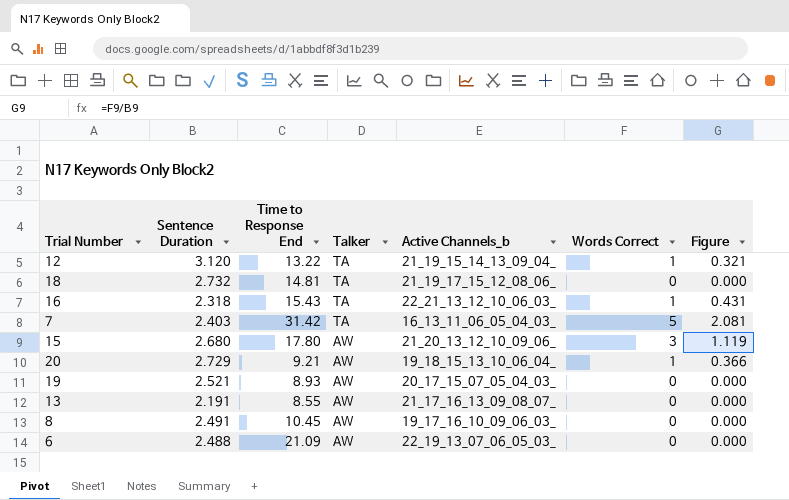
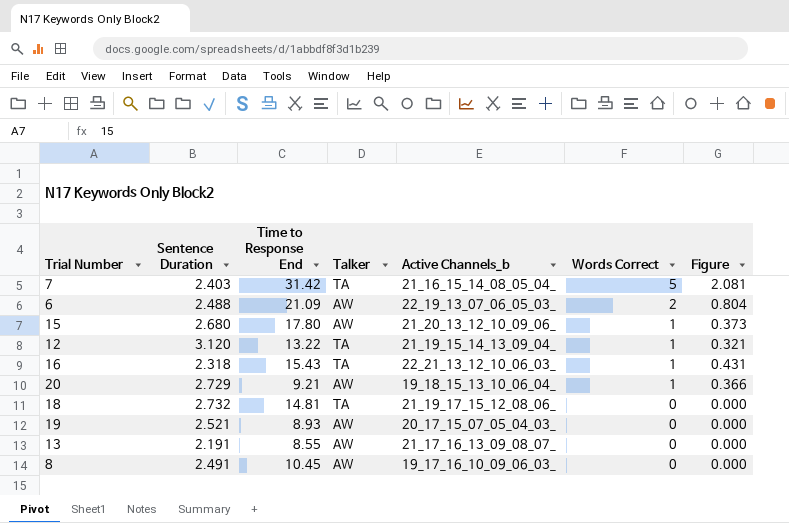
row order: Talker descending -> Words Correct descending
7 | Active Channels_b: 16_13_11_06_05_04_03_ -> 21_16_15_14_08_05_04_
6 | Words Correct: 0 -> 2
6 | Figure: 0.000 -> 0.804
15 | Words Correct: 3 -> 1
15 | Figure: 1.119 -> 0.373

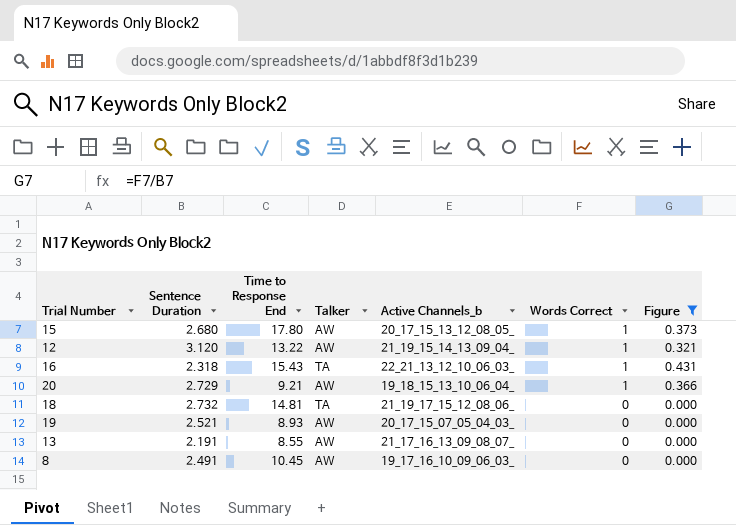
filter: none -> Figure <= 0.431
15 | Active Channels_b: 21_20_13_12_10_09_06_ -> 20_17_15_13_12_08_05_
12 | Talker: TA -> AW

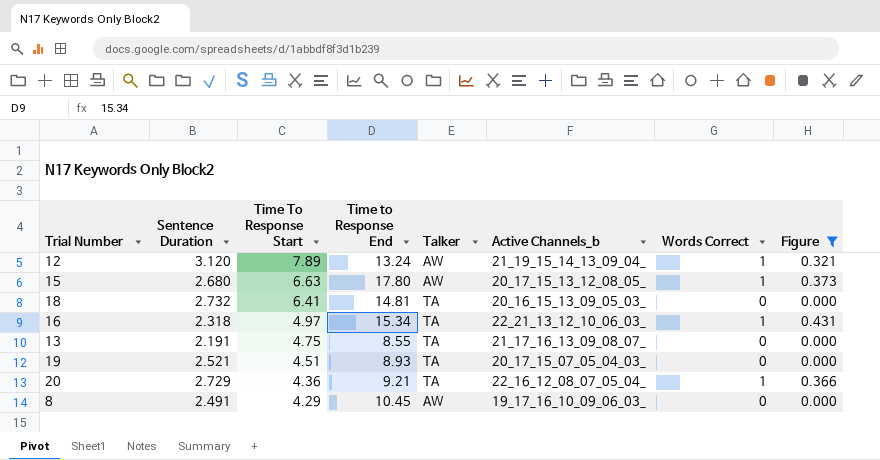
row order: Words Correct descending -> Time To Response Start descending
column Time To Response Start | position: none -> 3
12 | Time to Response End: 13.22 -> 13.24
18 | Active Channels_b: 21_19_17_15_12_08_06_ -> 20_16_15_13_09_05_03_
16 | Time to Response End: 15.43 -> 15.34
13 | Talker: AW -> TA
19 | Talker: AW -> TA
20 | Talker: AW -> TA
20 | Active Channels_b: 19_18_15_13_10_06_04_ -> 22_16_12_08_07_05_04_

